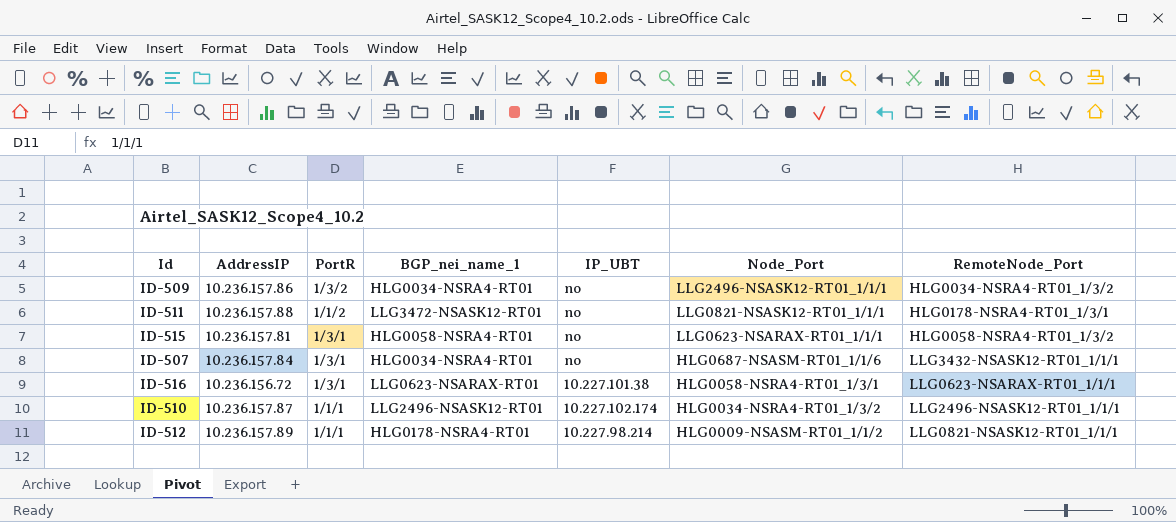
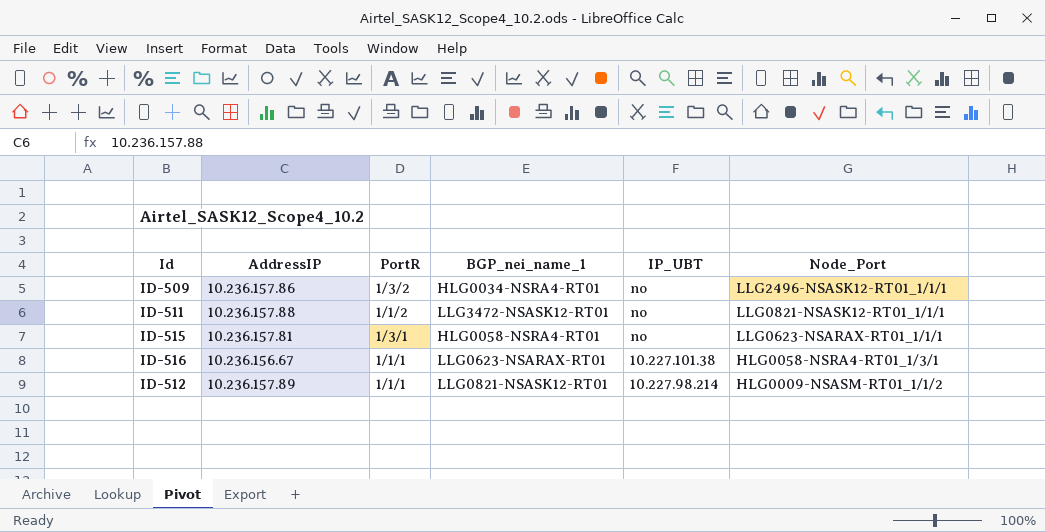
column RemoteNode_Port | position: 7 -> none
row ID-507: 10.236.157.84 | 1/3/1 | HLG0034-NSRA4-RT01 | no | HLG0687-NSASM-RT01_1/1/6 | LLG3432-NSASK12-RT01_1/1/1 -> none
row ID-510: 10.236.157.87 | 1/1/1 | LLG2496-NSASK12-RT01 | 10.227.102.174 | HLG0034-NSRA4-RT01_1/3/2 | LLG2496-NSASK12-RT01_1/1/1 -> none
ID-516 | AddressIP: 10.236.156.72 -> 10.236.156.67
ID-516 | PortR: 1/3/1 -> 1/1/1
ID-512 | BGP_nei_name_1: HLG0178-NSRA4-RT01 -> LLG0821-NSASK12-RT01

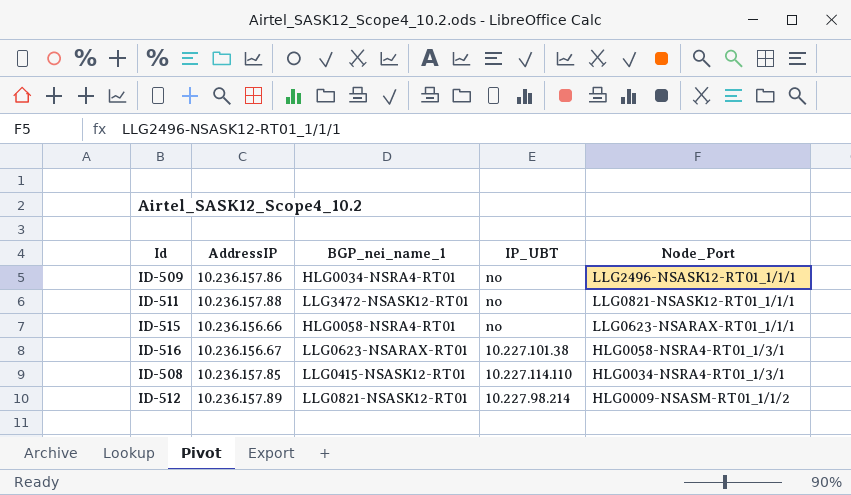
column PortR | position: 3 -> none
ID-515 | AddressIP: 10.236.157.81 -> 10.236.156.66
row ID-508: none -> 10.236.157.85 | LLG0415-NSASK12-RT01 | 10.227.114.110 | HLG0034-NSRA4-RT01_1/3/1

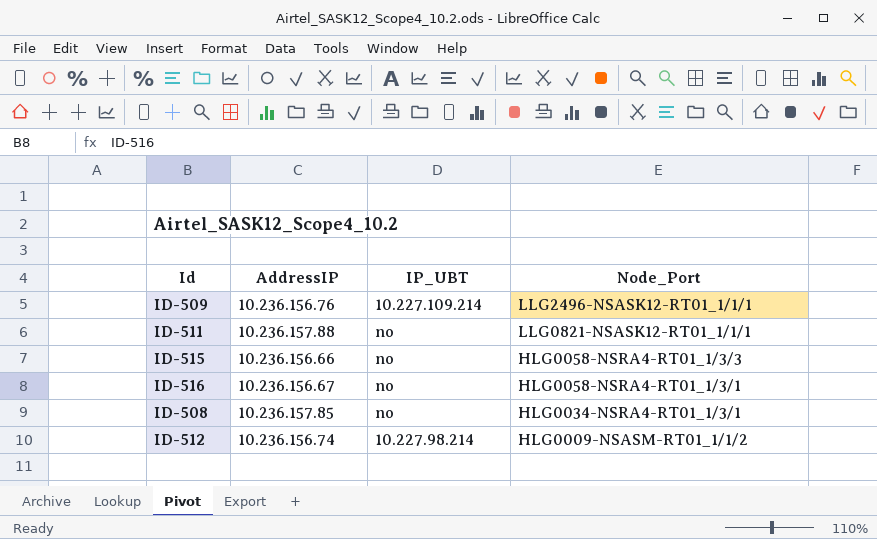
column BGP_nei_name_1 | position: 3 -> none
ID-509 | AddressIP: 10.236.157.86 -> 10.236.156.76
ID-509 | IP_UBT: no -> 10.227.109.214
ID-515 | Node_Port: LLG0623-NSARAX-RT01_1/1/1 -> HLG0058-NSRA4-RT01_1/3/3
ID-516 | IP_UBT: 10.227.101.38 -> no
ID-508 | IP_UBT: 10.227.114.110 -> no
ID-512 | AddressIP: 10.236.157.89 -> 10.236.156.74

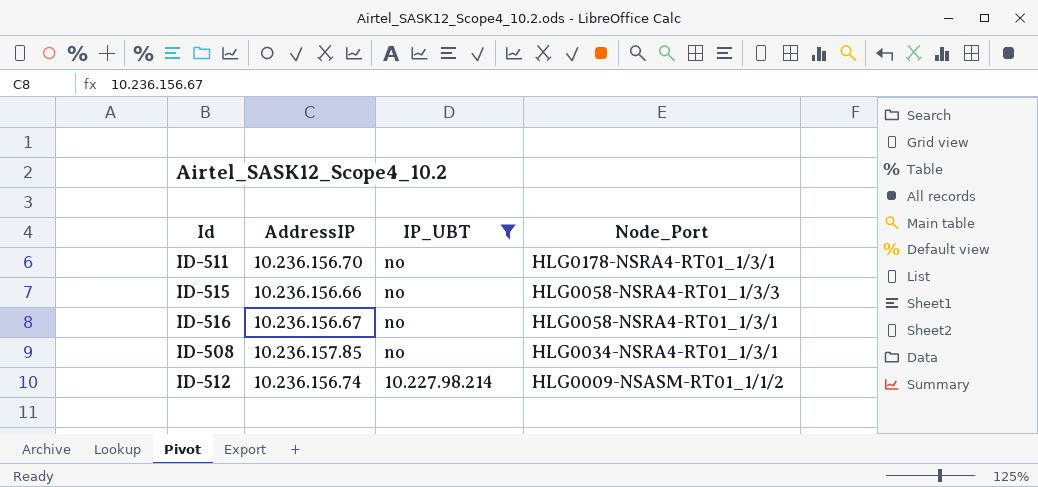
filter: none -> IP_UBT != 10.227.109.214
ID-511 | AddressIP: 10.236.157.88 -> 10.236.156.70
ID-511 | Node_Port: LLG0821-NSASK12-RT01_1/1/1 -> HLG0178-NSRA4-RT01_1/3/1

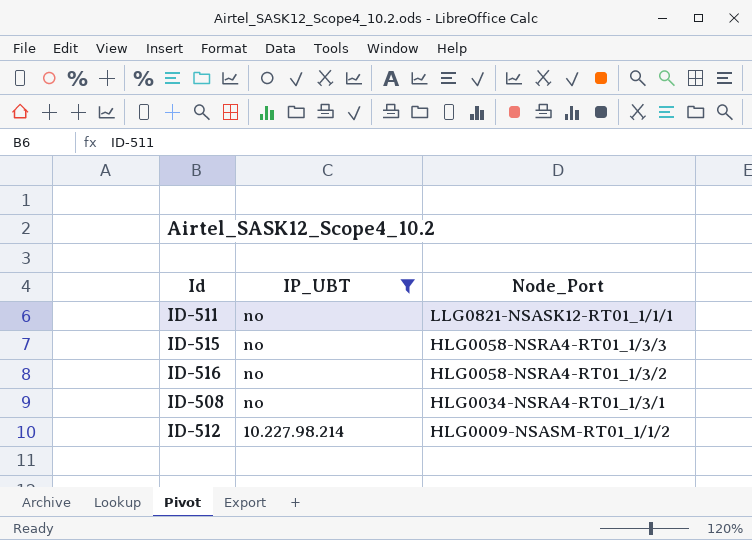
column AddressIP | position: 2 -> none
ID-511 | Node_Port: HLG0178-NSRA4-RT01_1/3/1 -> LLG0821-NSASK12-RT01_1/1/1
ID-516 | Node_Port: HLG0058-NSRA4-RT01_1/3/1 -> HLG0058-NSRA4-RT01_1/3/2

